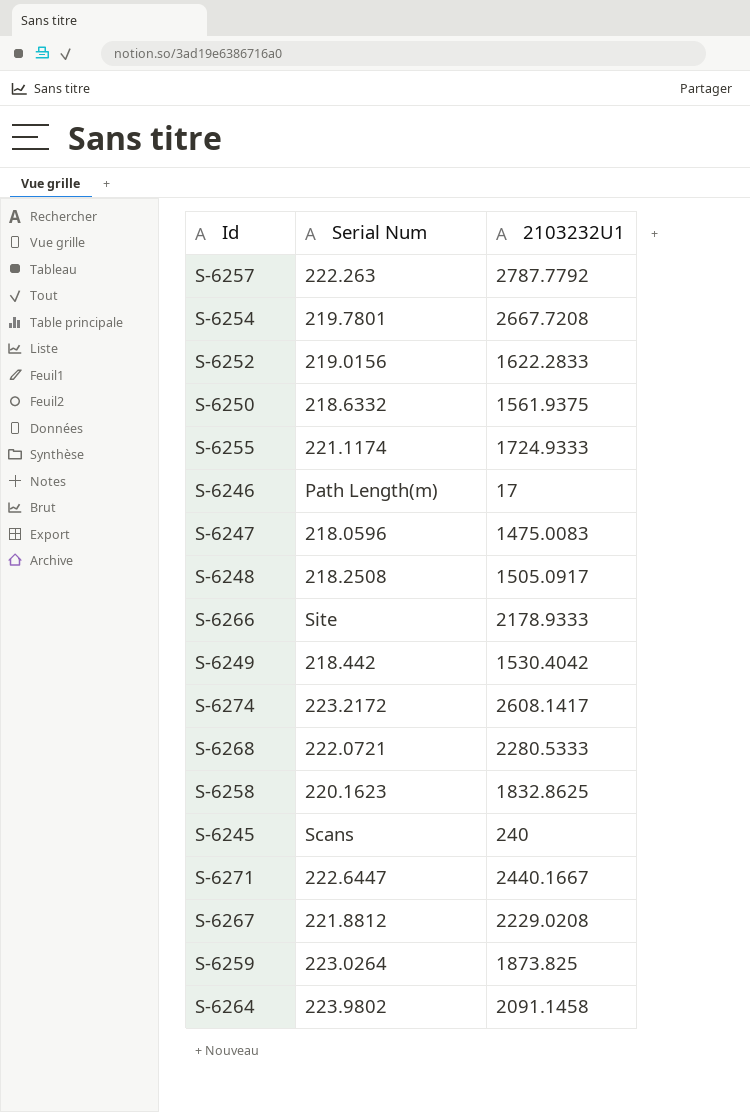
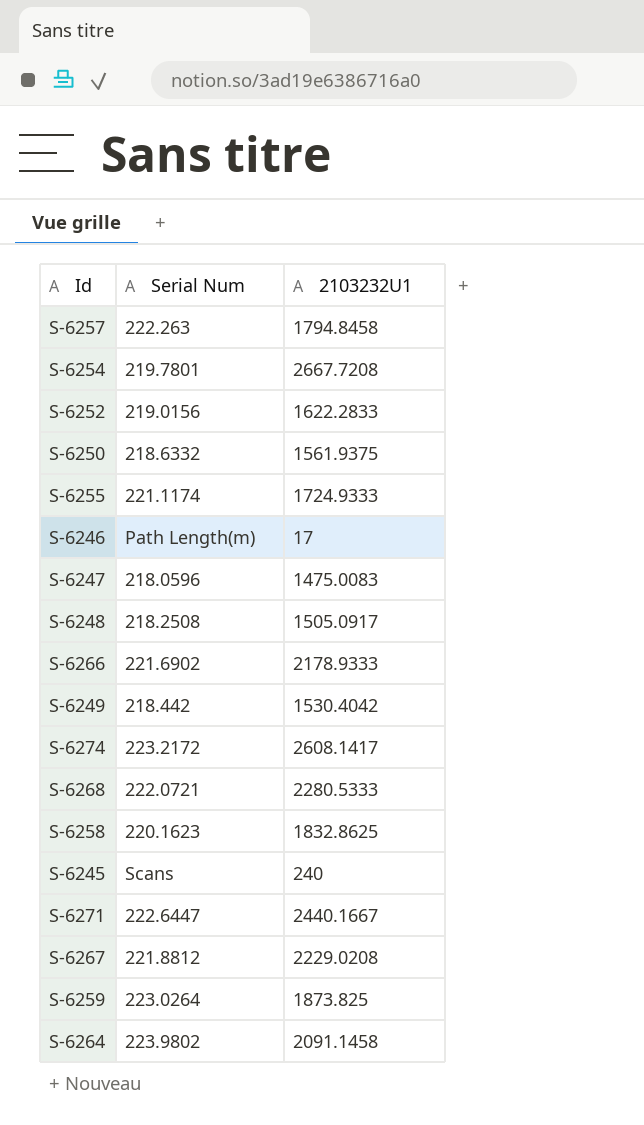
S-6257 | 2103232U1: 2787.7792 -> 1794.8458
S-6266 | Serial Num: Site -> 221.6902

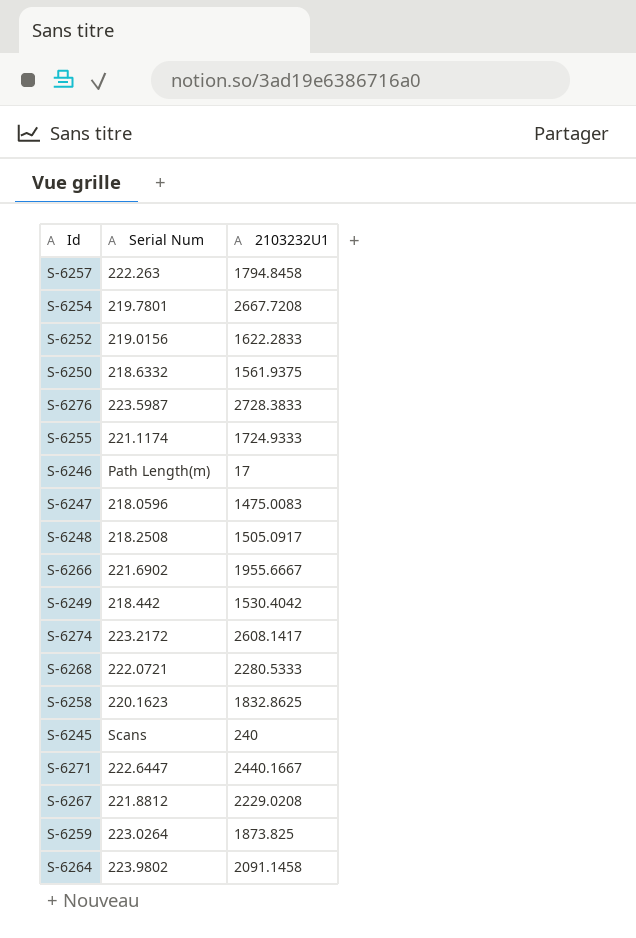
row S-6276: none -> 223.5987 | 2728.3833
S-6266 | 2103232U1: 2178.9333 -> 1955.6667

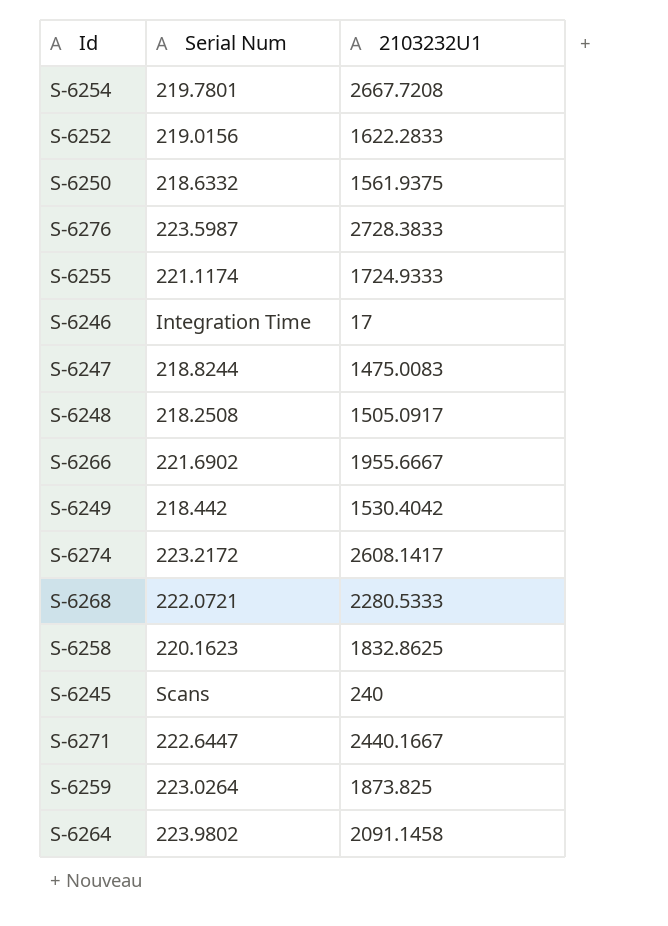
row S-6257: 222.263 | 1794.8458 -> none
row S-6267: 221.8812 | 2229.0208 -> none
S-6246 | Serial Num: Path Length(m) -> Integration Time
S-6247 | Serial Num: 218.0596 -> 218.8244

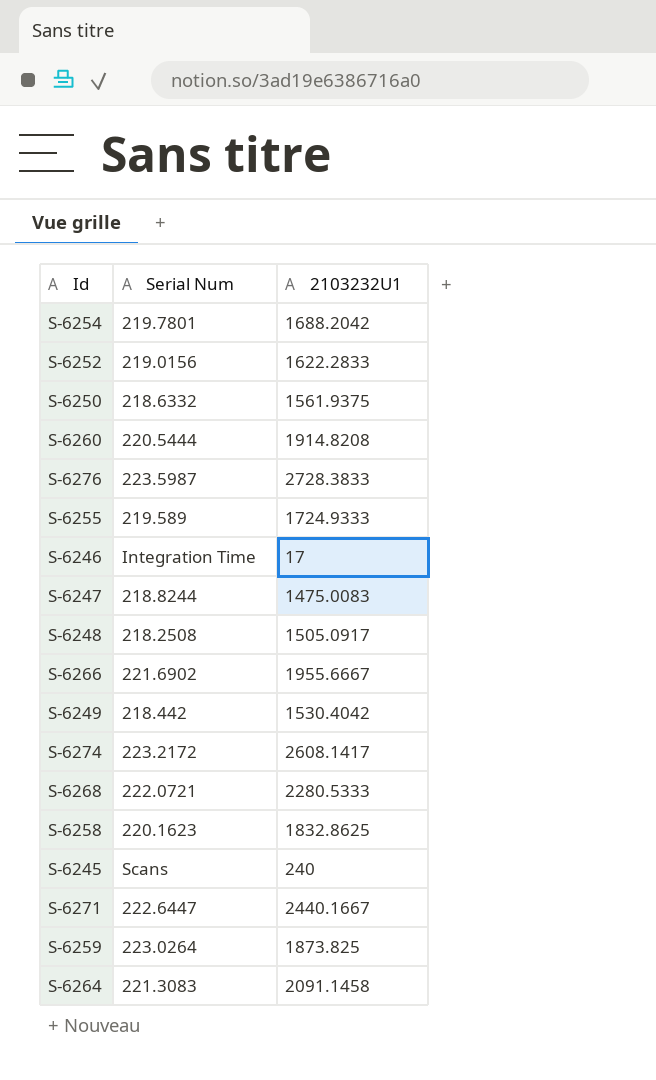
S-6254 | 2103232U1: 2667.7208 -> 1688.2042
row S-6260: none -> 220.5444 | 1914.8208
S-6255 | Serial Num: 221.1174 -> 219.589
S-6264 | Serial Num: 223.9802 -> 221.3083

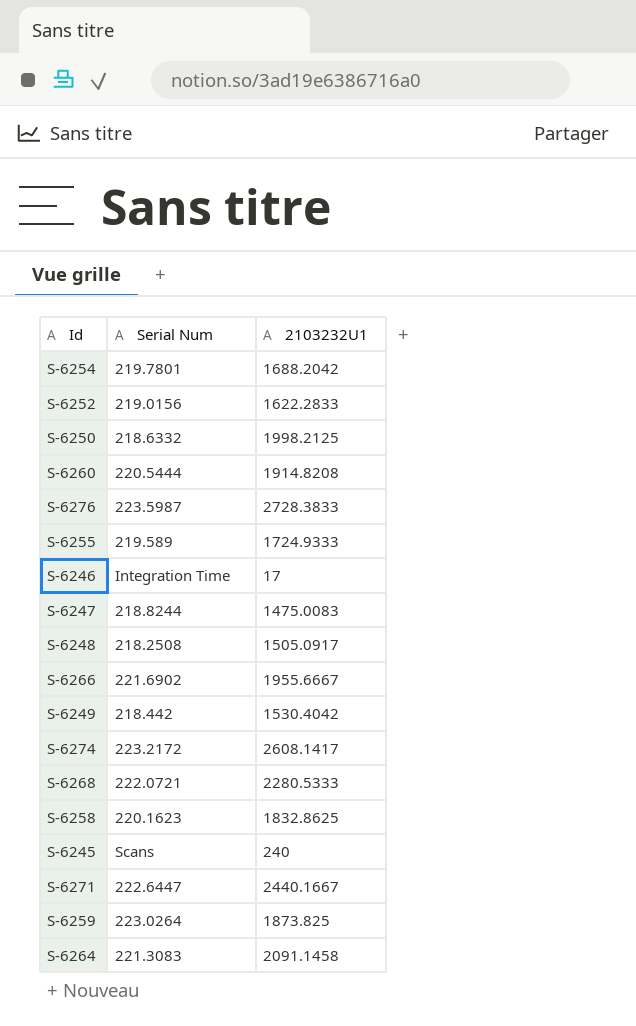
S-6250 | 2103232U1: 1561.9375 -> 1998.2125

